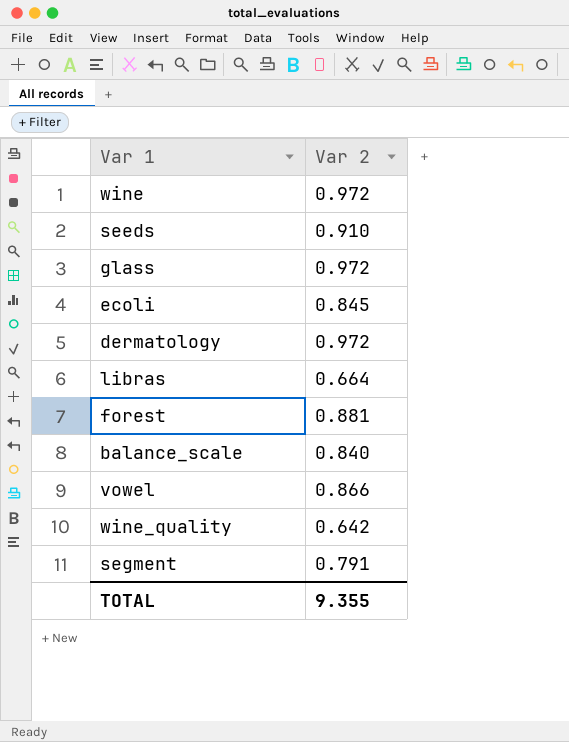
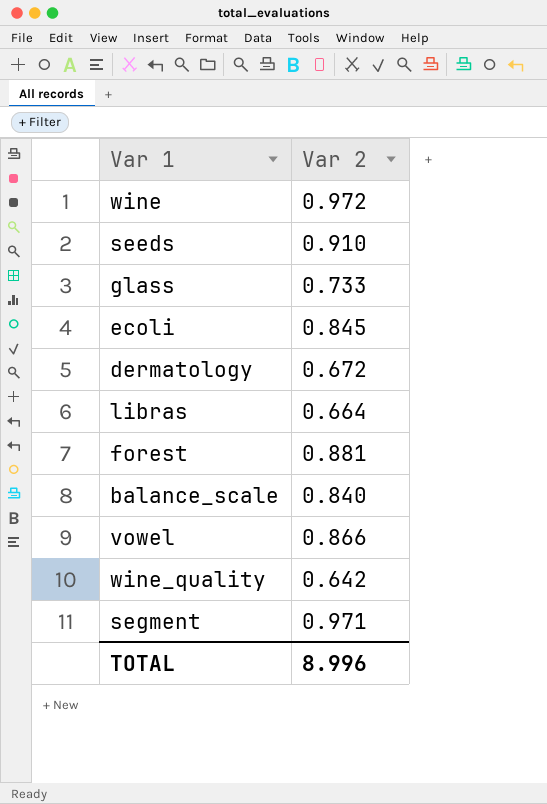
glass | Var 2: 0.972 -> 0.733
dermatology | Var 2: 0.972 -> 0.672
segment | Var 2: 0.791 -> 0.971
TOTAL | Var 2: 9.355 -> 8.996

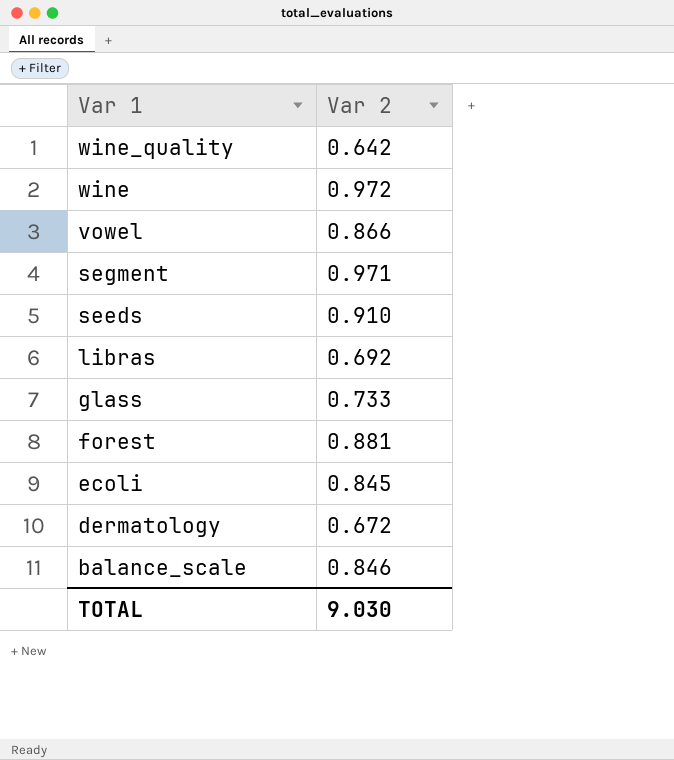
row order: none -> Var 1 descending
libras | Var 2: 0.664 -> 0.692
balance_scale | Var 2: 0.840 -> 0.846
TOTAL | Var 2: 8.996 -> 9.030

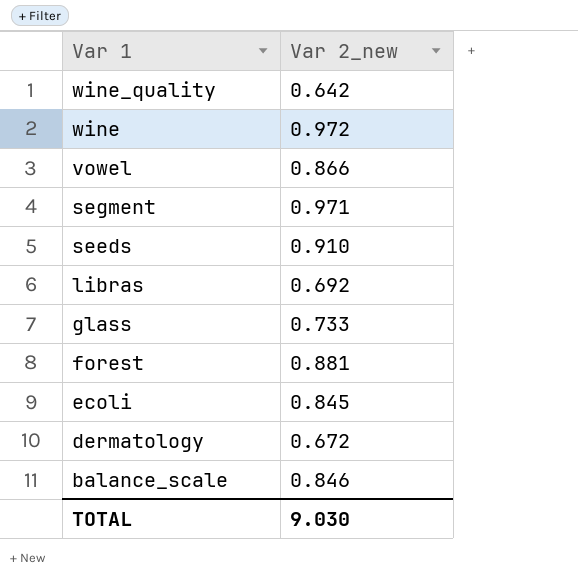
column name: Var 2 -> Var 2_new

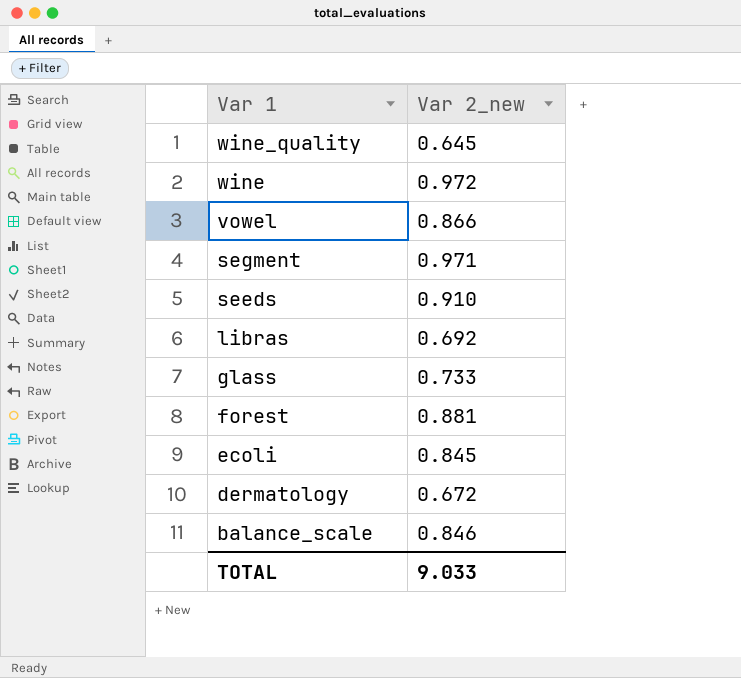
wine_quality | Var 2_new: 0.642 -> 0.645
TOTAL | Var 2_new: 9.030 -> 9.033

